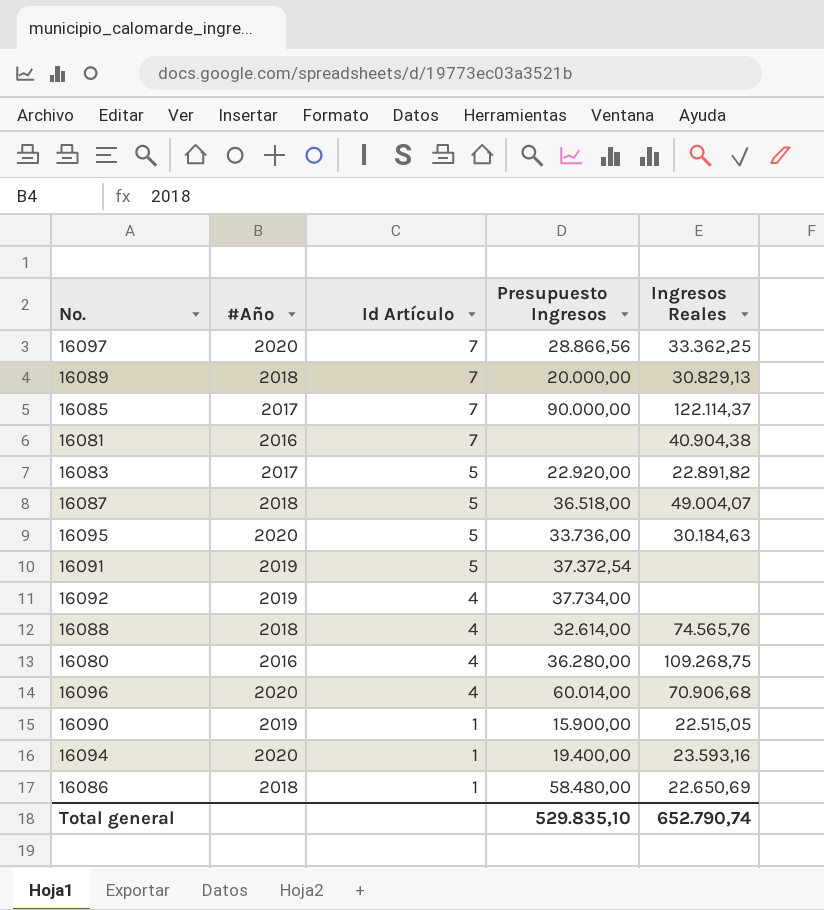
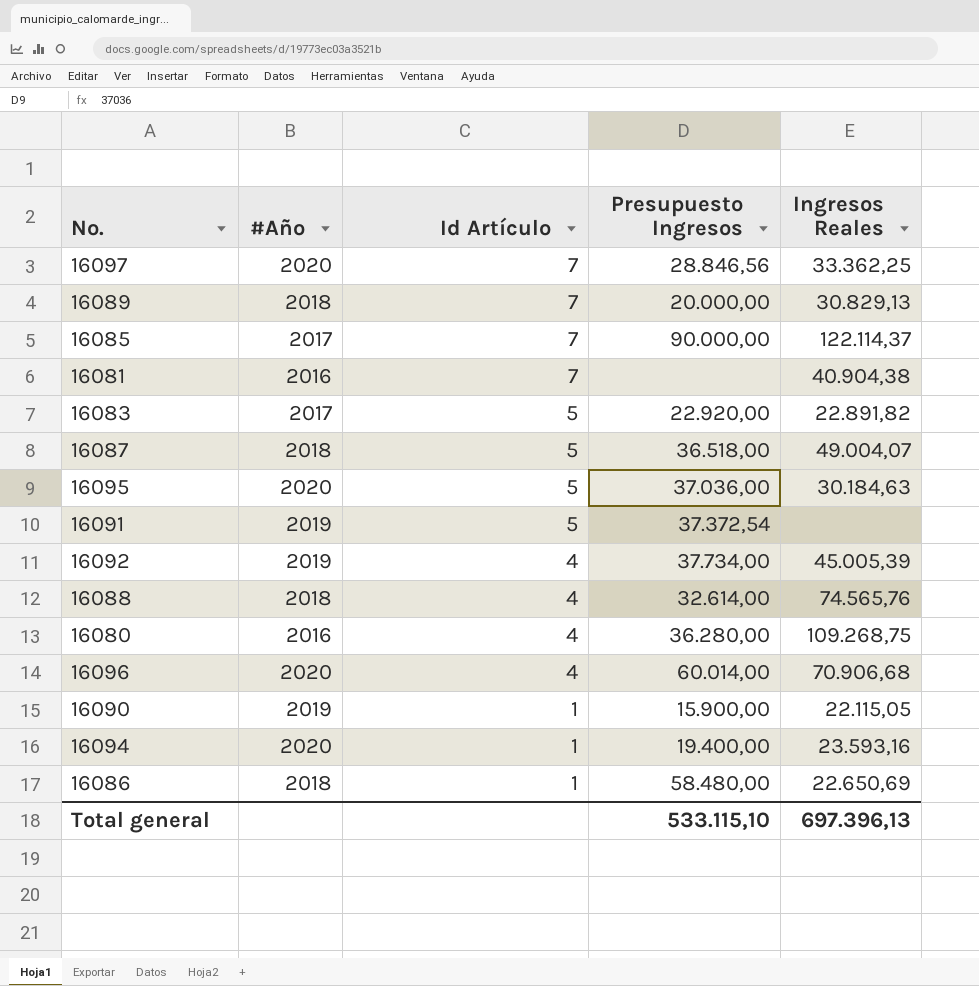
16097 | Presupuesto Ingresos: 28.866,56 -> 28.846,56
16095 | Presupuesto Ingresos: 33.736,00 -> 37.036,00
16092 | Ingresos Reales: none -> 45.005,39
16090 | Ingresos Reales: 22.515,05 -> 22.115,05
Total general | Presupuesto Ingresos: 529.835,10 -> 533.115,10
Total general | Ingresos Reales: 652.790,74 -> 697.396,13

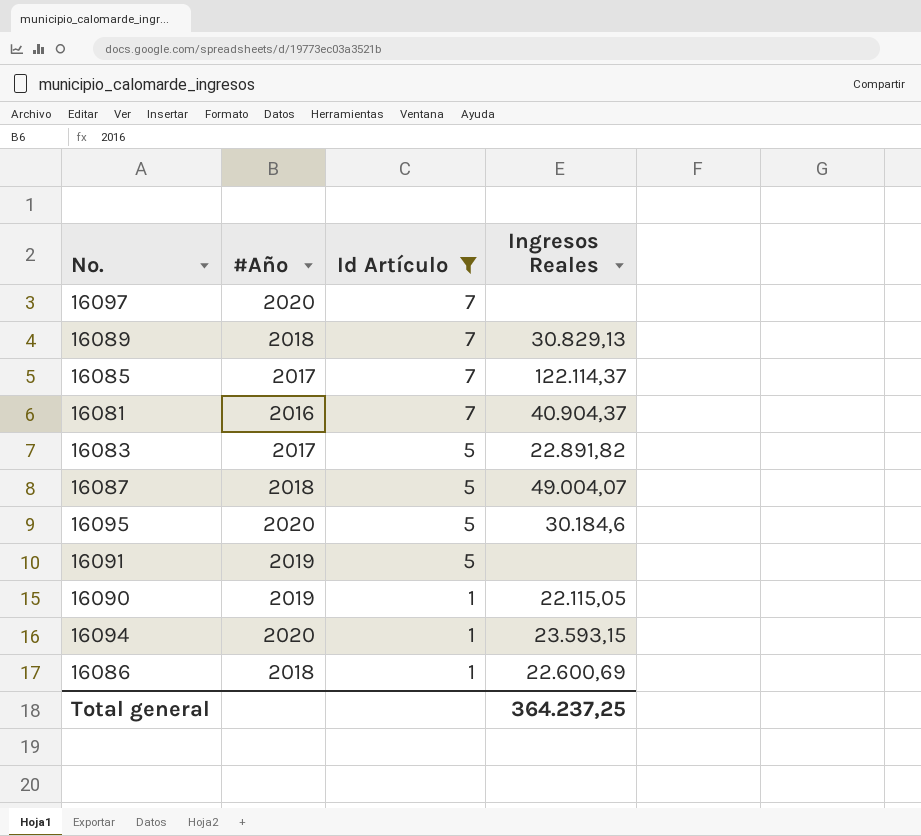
filter: none -> Id Artículo != 4
column Presupuesto Ingresos | position: 4 -> none
16097 | Ingresos Reales: 33.362,25 -> none
16081 | Ingresos Reales: 40.904,38 -> 40.904,37
16095 | Ingresos Reales: 30.184,63 -> 30.184,6
16094 | Ingresos Reales: 23.593,16 -> 23.593,15
16086 | Ingresos Reales: 22.650,69 -> 22.600,69
Total general | Ingresos Reales: 697.396,13 -> 364.237,25

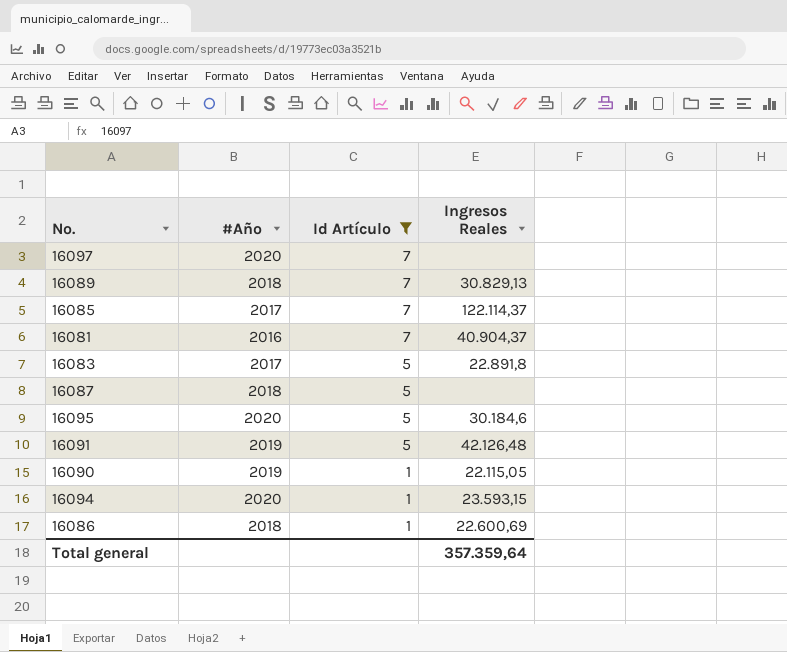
16083 | Ingresos Reales: 22.891,82 -> 22.891,8
16087 | Ingresos Reales: 49.004,07 -> none
16091 | Ingresos Reales: none -> 42.126,48
Total general | Ingresos Reales: 364.237,25 -> 357.359,64

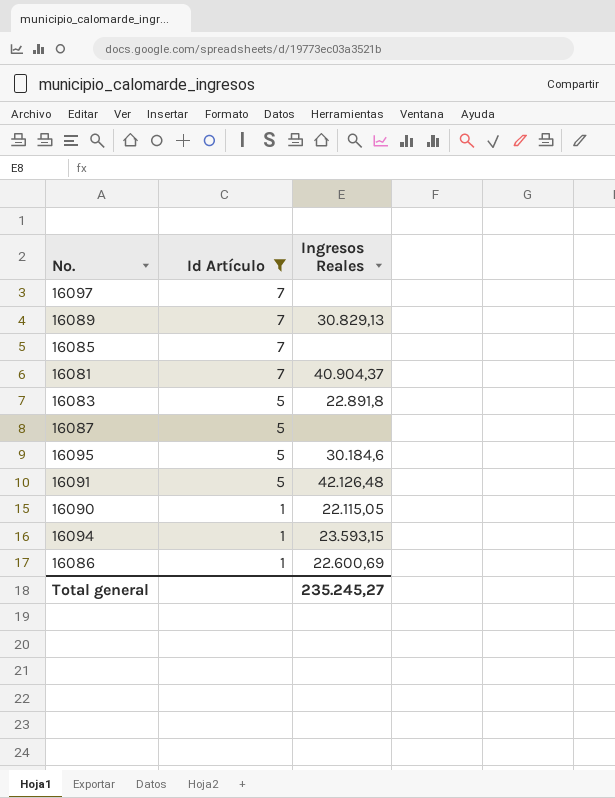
column #Año | position: 2 -> none
16085 | Ingresos Reales: 122.114,37 -> none
Total general | Ingresos Reales: 357.359,64 -> 235.245,27

